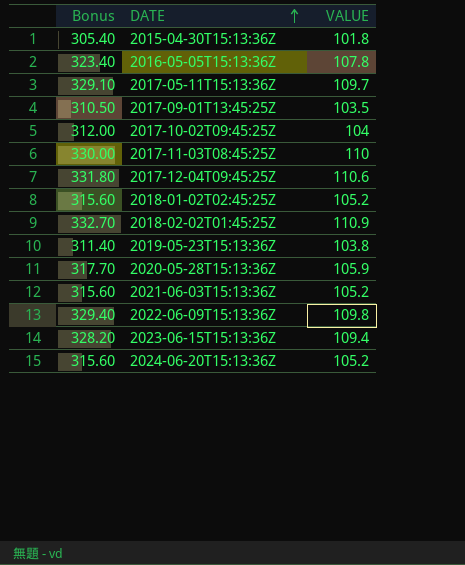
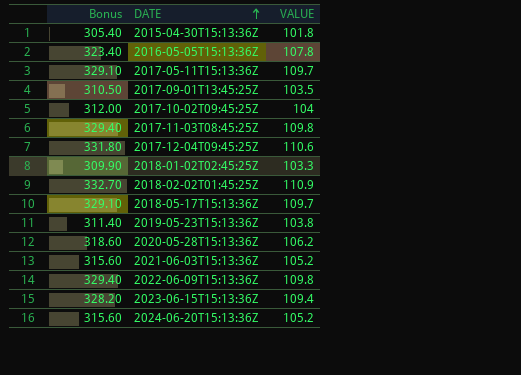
2017-11-03T08:45:25Z | Bonus: 330.00 -> 329.40
2017-11-03T08:45:25Z | VALUE: 110 -> 109.8
2018-01-02T02:45:25Z | Bonus: 315.60 -> 309.90
2018-01-02T02:45:25Z | VALUE: 105.2 -> 103.3
row 2018-05-17T15:13:36Z: none -> 329.10 | 109.7
2020-05-28T15:13:36Z | Bonus: 317.70 -> 318.60
2020-05-28T15:13:36Z | VALUE: 105.9 -> 106.2

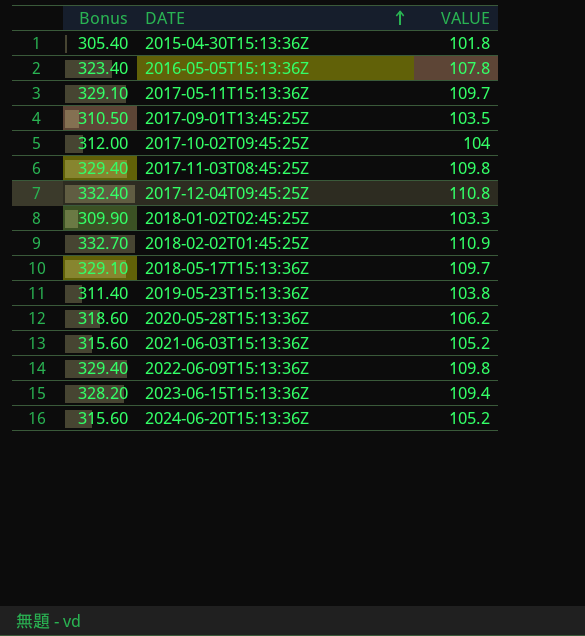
2017-12-04T09:45:25Z | Bonus: 331.80 -> 332.40
2017-12-04T09:45:25Z | VALUE: 110.6 -> 110.8

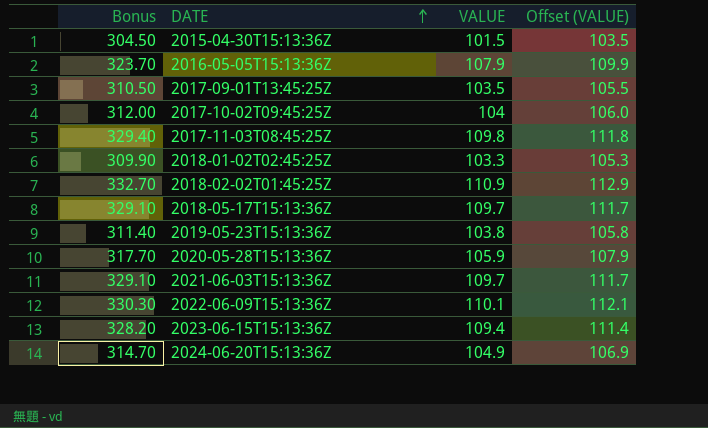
column Offset (VALUE) | formula: none -> [VALUE] + 2
row 2017-05-11T15:13:36Z: 329.10 | 109.7 -> none
row 2017-12-04T09:45:25Z: 332.40 | 110.8 -> none
2015-04-30T15:13:36Z | Bonus: 305.40 -> 304.50
2015-04-30T15:13:36Z | VALUE: 101.8 -> 101.5
2016-05-05T15:13:36Z | Bonus: 323.40 -> 323.70
2016-05-05T15:13:36Z | VALUE: 107.8 -> 107.9
2020-05-28T15:13:36Z | Bonus: 318.60 -> 317.70
2020-05-28T15:13:36Z | VALUE: 106.2 -> 105.9
2021-06-03T15:13:36Z | Bonus: 315.60 -> 329.10
2021-06-03T15:13:36Z | VALUE: 105.2 -> 109.7
2022-06-09T15:13:36Z | Bonus: 329.40 -> 330.30
2022-06-09T15:13:36Z | VALUE: 109.8 -> 110.1
2024-06-20T15:13:36Z | Bonus: 315.60 -> 314.70
2024-06-20T15:13:36Z | VALUE: 105.2 -> 104.9

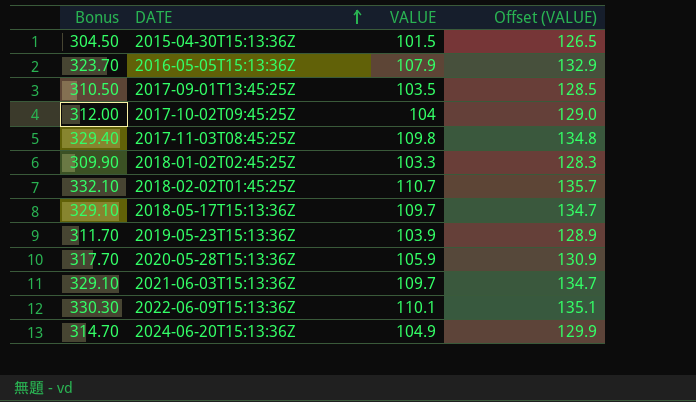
column Offset (VALUE) | formula: [VALUE] + 2 -> [VALUE] + 25
row 2023-06-15T15:13:36Z: 328.20 | 109.4 | 111.4 -> none
2018-02-02T01:45:25Z | Bonus: 332.70 -> 332.10
2018-02-02T01:45:25Z | VALUE: 110.9 -> 110.7
2019-05-23T15:13:36Z | Bonus: 311.40 -> 311.70
2019-05-23T15:13:36Z | VALUE: 103.8 -> 103.9

